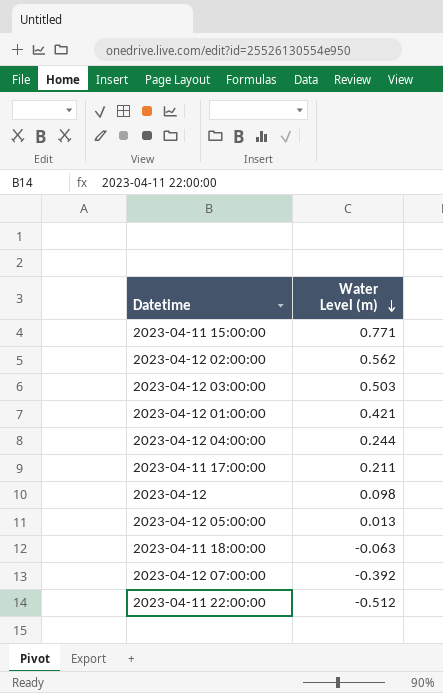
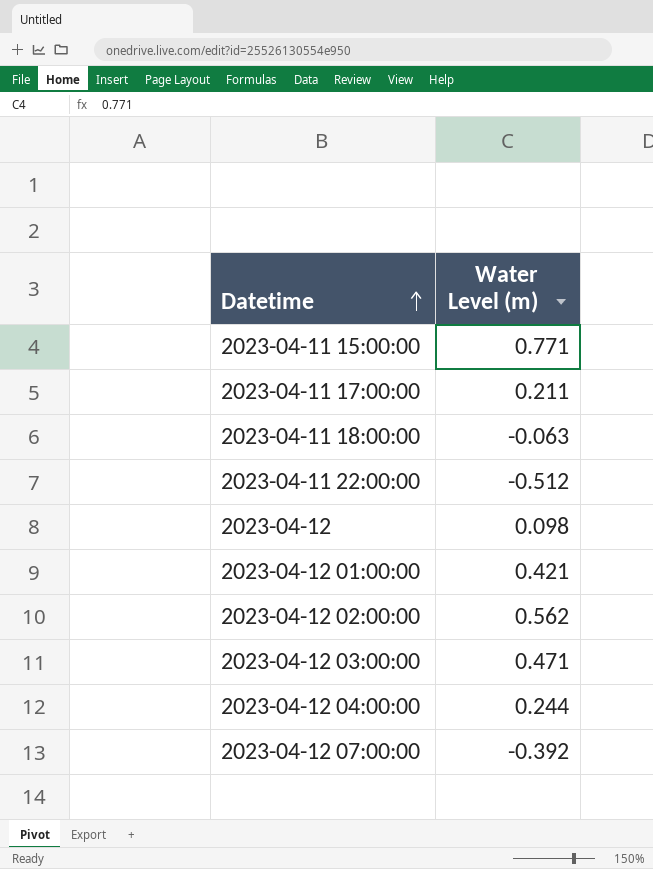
row order: Water Level (m) descending -> Datetime ascending
row 2023-04-12 05:00:00: 0.013 -> none
2023-04-12 03:00:00 | Water Level (m): 0.503 -> 0.471

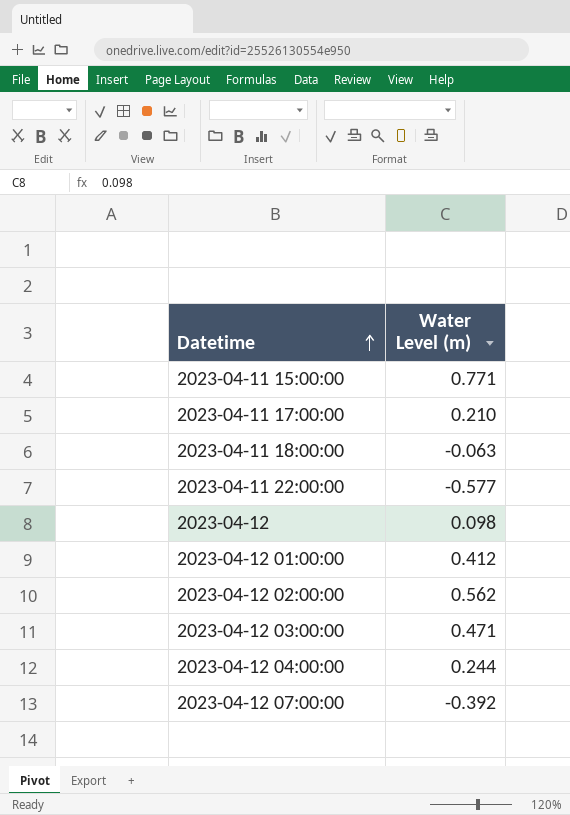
2023-04-11 17:00:00 | Water Level (m): 0.211 -> 0.210
2023-04-11 22:00:00 | Water Level (m): -0.512 -> -0.577
2023-04-12 01:00:00 | Water Level (m): 0.421 -> 0.412

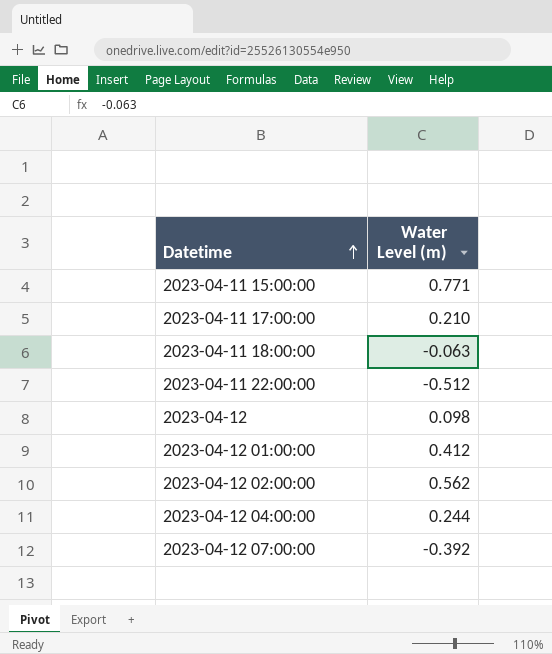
row 2023-04-12 03:00:00: 0.471 -> none
2023-04-11 22:00:00 | Water Level (m): -0.577 -> -0.512

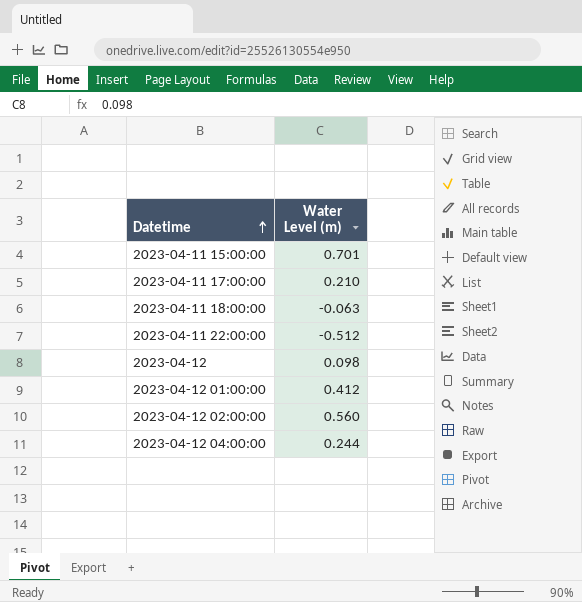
row 2023-04-12 07:00:00: -0.392 -> none
2023-04-11 15:00:00 | Water Level (m): 0.771 -> 0.701
2023-04-12 02:00:00 | Water Level (m): 0.562 -> 0.560

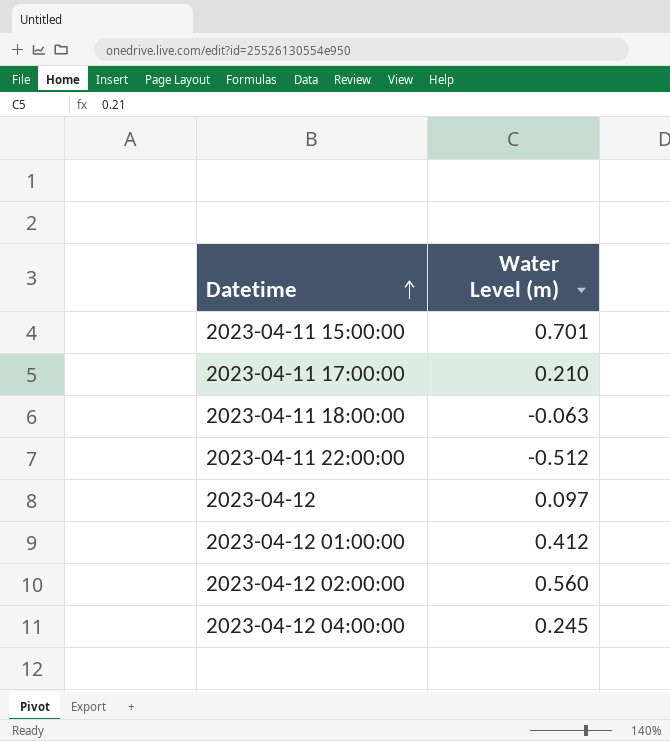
2023-04-12 | Water Level (m): 0.098 -> 0.097
2023-04-12 04:00:00 | Water Level (m): 0.244 -> 0.245

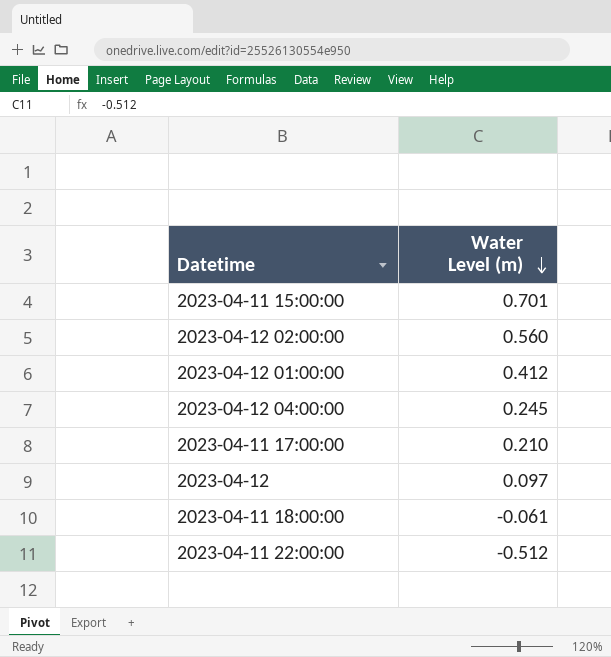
row order: Datetime ascending -> Water Level (m) descending
2023-04-11 18:00:00 | Water Level (m): -0.063 -> -0.061

